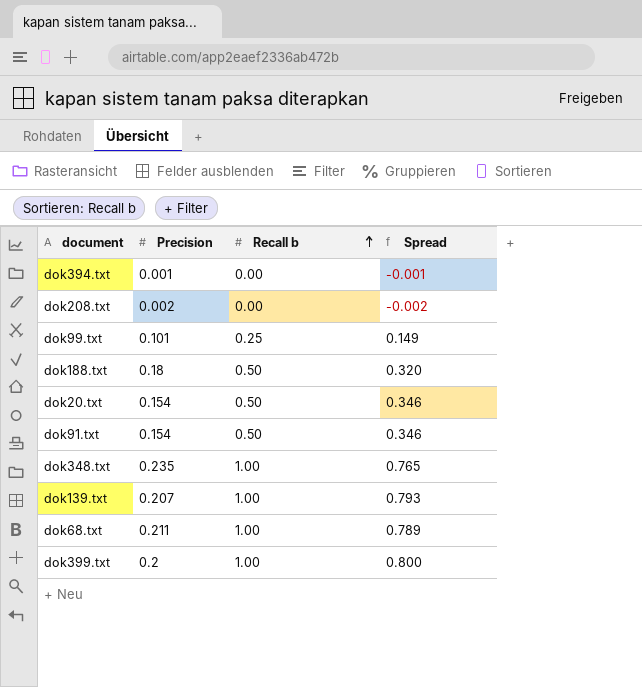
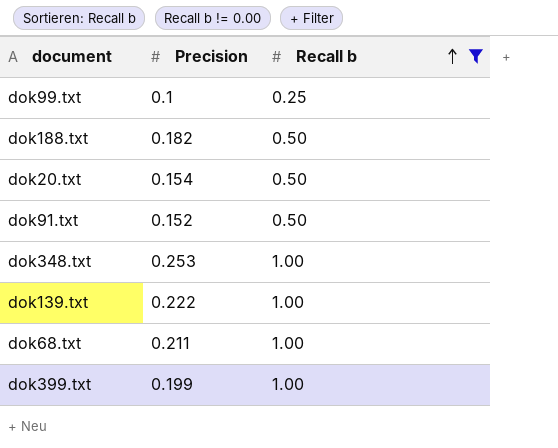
filter: none -> Recall b != 0.00
column Spread | formula: [Recall b] - [Precision] -> none
dok99.txt | Precision: 0.101 -> 0.1
dok188.txt | Precision: 0.18 -> 0.182
dok91.txt | Precision: 0.154 -> 0.152
dok348.txt | Precision: 0.235 -> 0.253
dok139.txt | Precision: 0.207 -> 0.222
dok399.txt | Precision: 0.2 -> 0.199

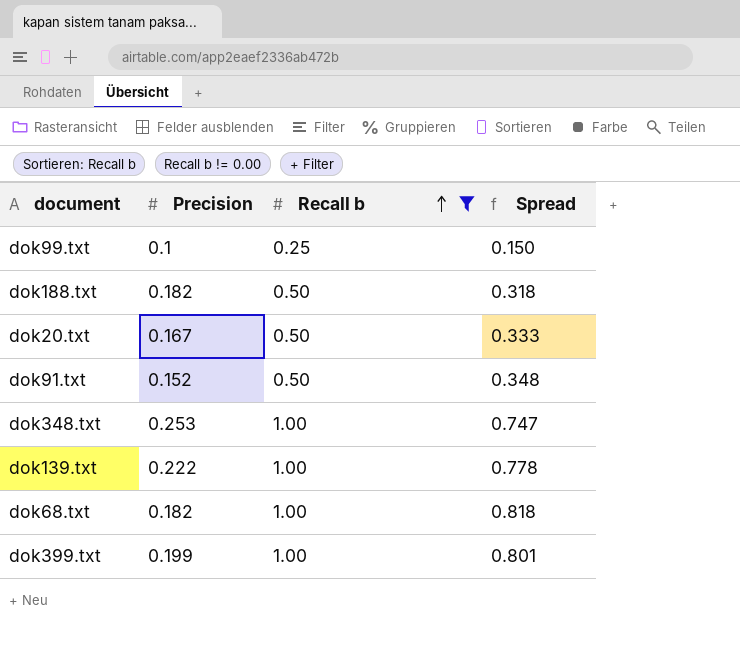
column Spread | formula: none -> [Recall b] - [Precision]
dok20.txt | Precision: 0.154 -> 0.167
dok68.txt | Precision: 0.211 -> 0.182

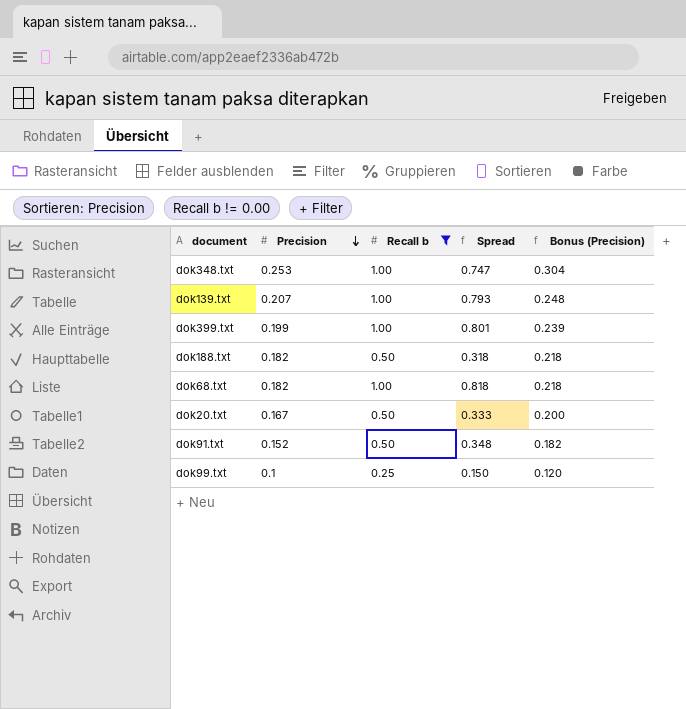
row order: Recall b ascending -> Precision descending
column Bonus (Precision) | formula: none -> [Precision] * 1.2
dok139.txt | Precision: 0.222 -> 0.207
dok139.txt | Spread: 0.778 -> 0.793

